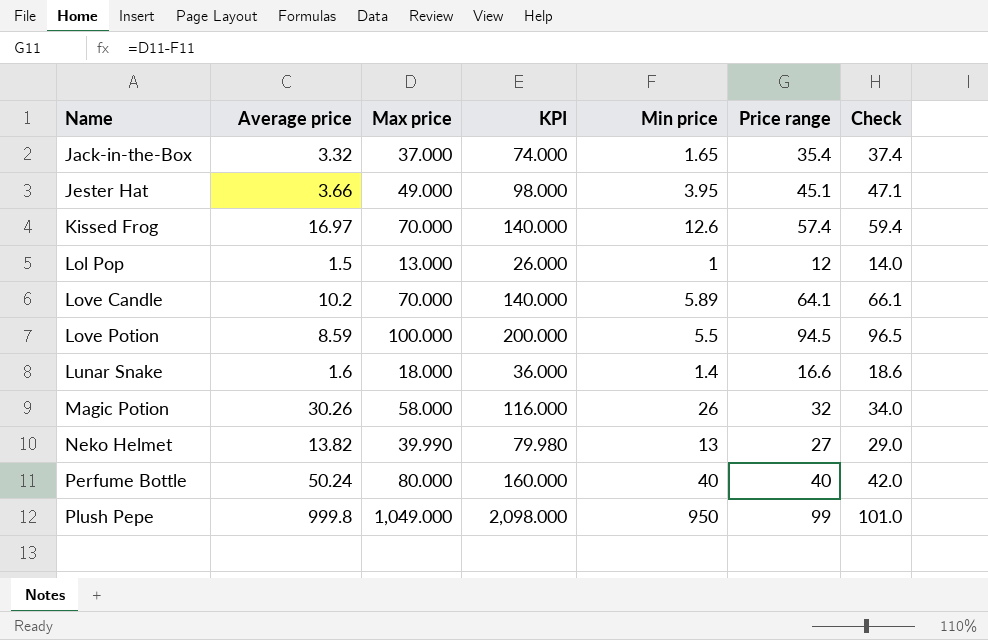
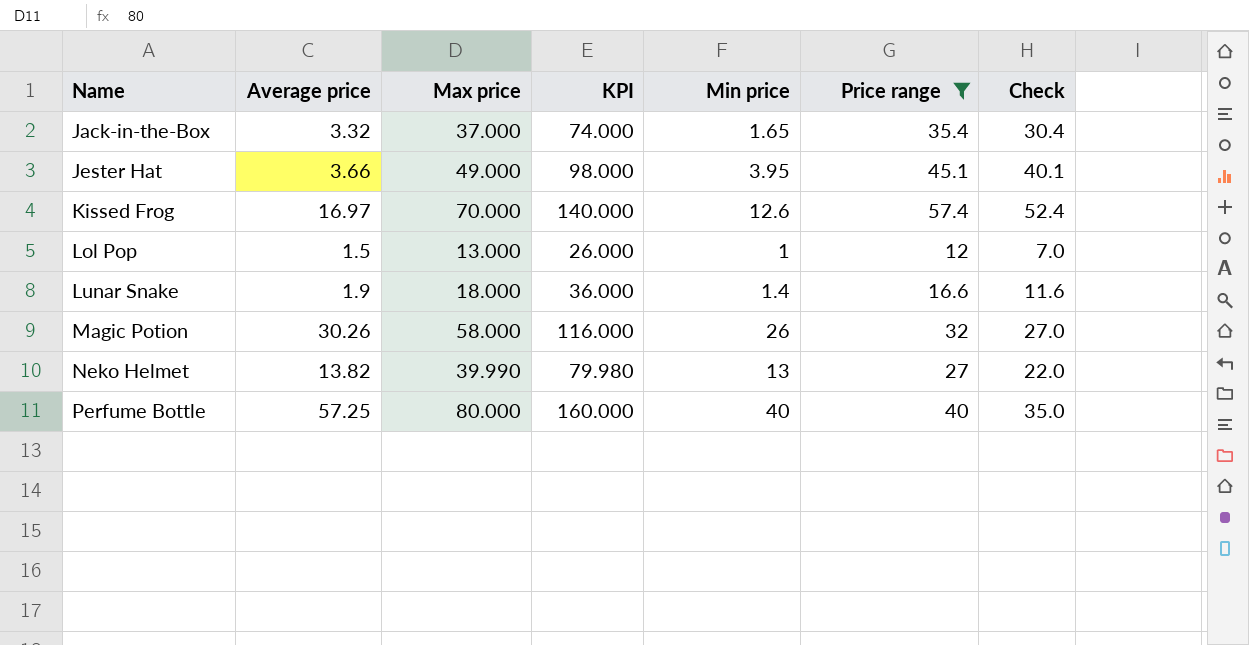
filter: none -> Price range <= 57.4
column Check | formula: [Price range] + 2 -> [Price range] - 5
Lunar Snake | Average price: 1.6 -> 1.9
Perfume Bottle | Average price: 50.24 -> 57.25

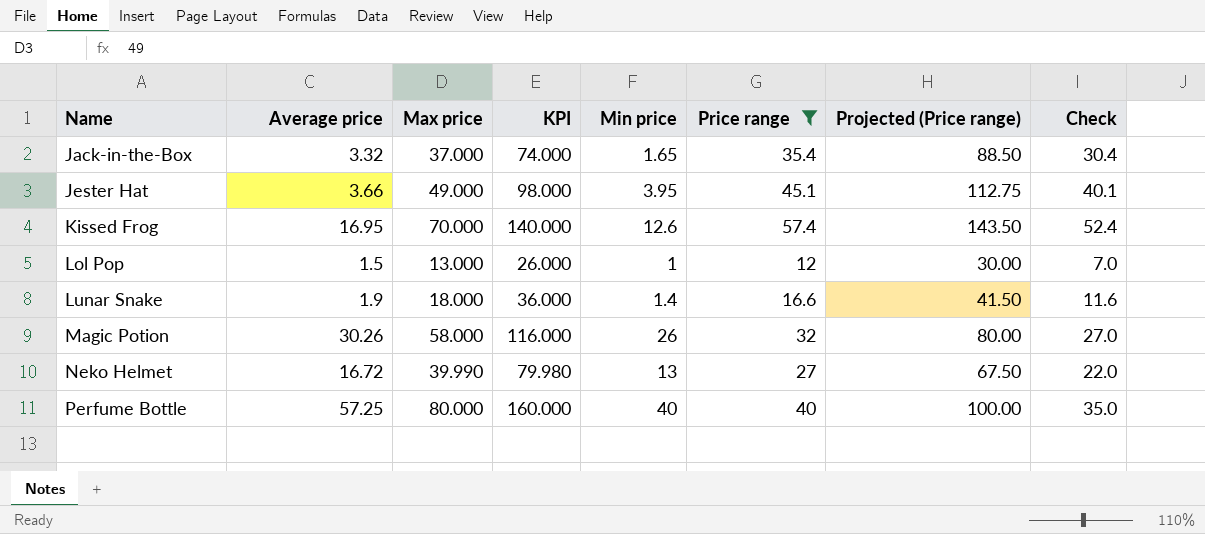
column Projected (Price range) | formula: none -> [Price range] * 2.5
Kissed Frog | Average price: 16.97 -> 16.95
Neko Helmet | Average price: 13.82 -> 16.72

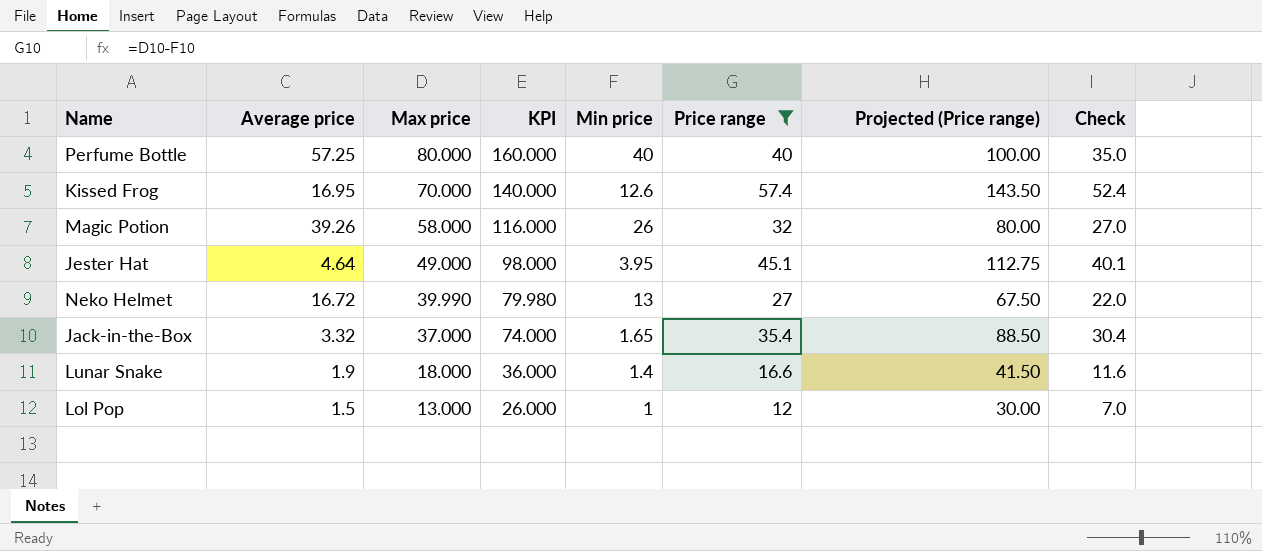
row order: Name ascending -> Max price descending
Magic Potion | Average price: 30.26 -> 39.26
Jester Hat | Average price: 3.66 -> 4.64

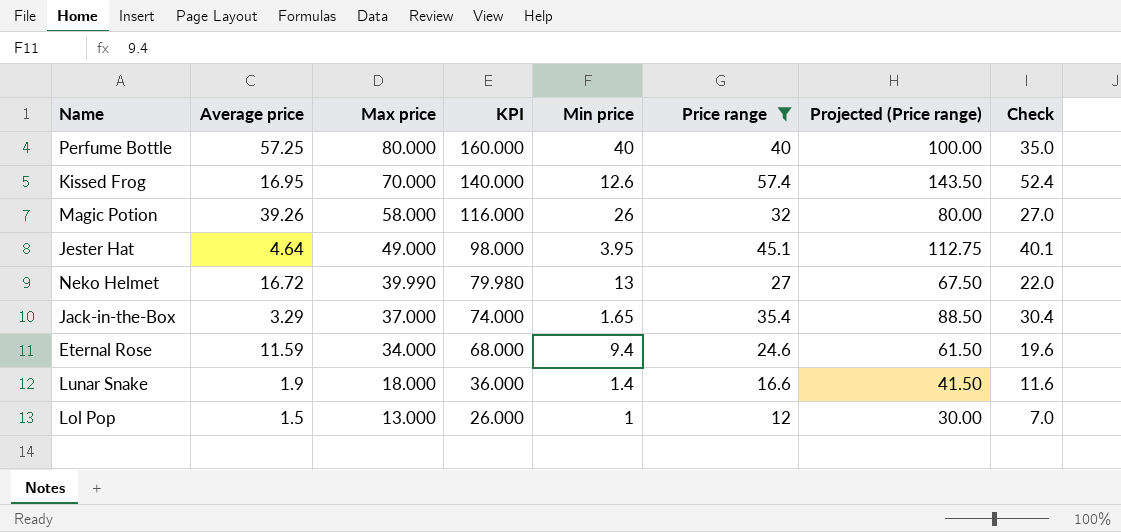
Jack-in-the-Box | Average price: 3.32 -> 3.29
row Eternal Rose: none -> 11.59 | 34.000 | 68.000 | 9.4 | 24.6 | 61.50 | 19.6

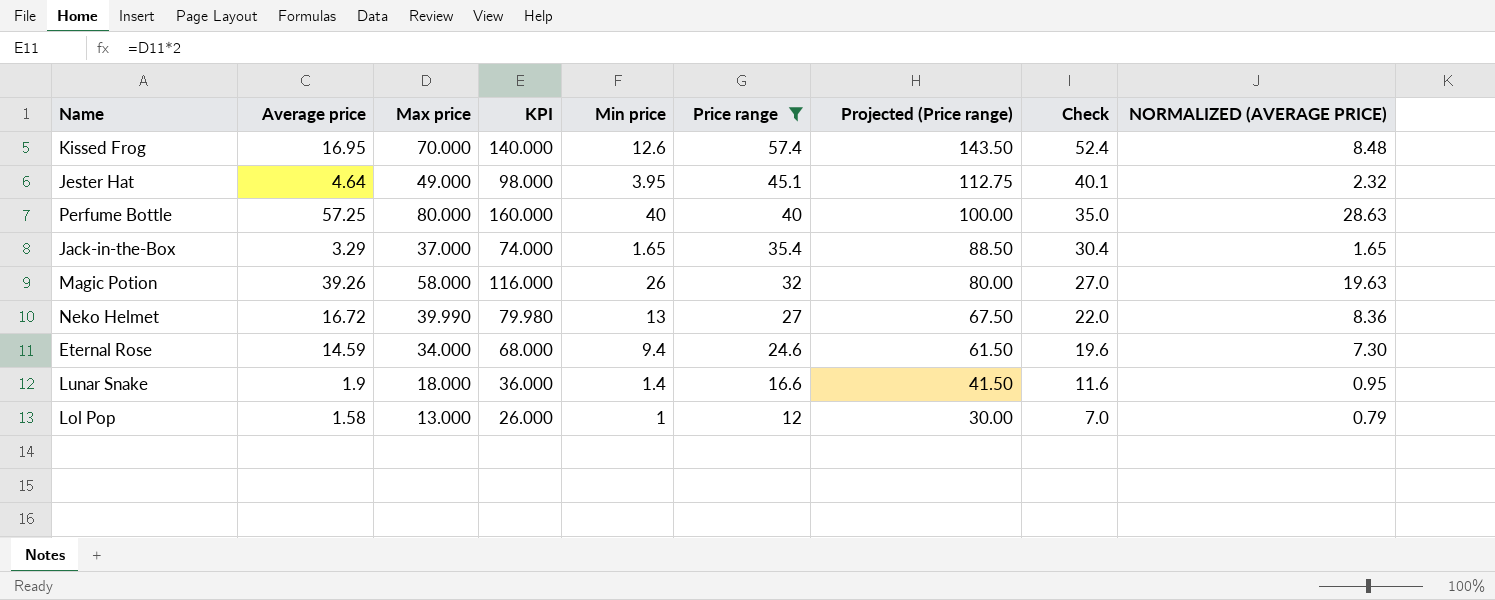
row order: Max price descending -> Price range descending
column NORMALIZED (AVERAGE PRICE) | formula: none -> [Average price] * 0.5
Eternal Rose | Average price: 11.59 -> 14.59
Lol Pop | Average price: 1.5 -> 1.58

